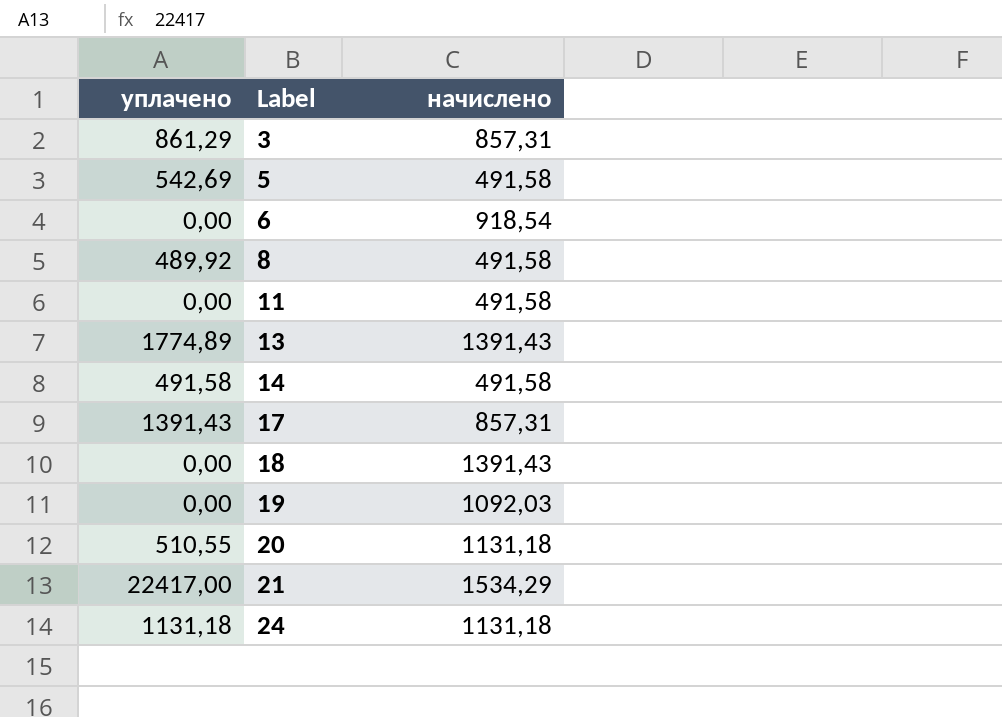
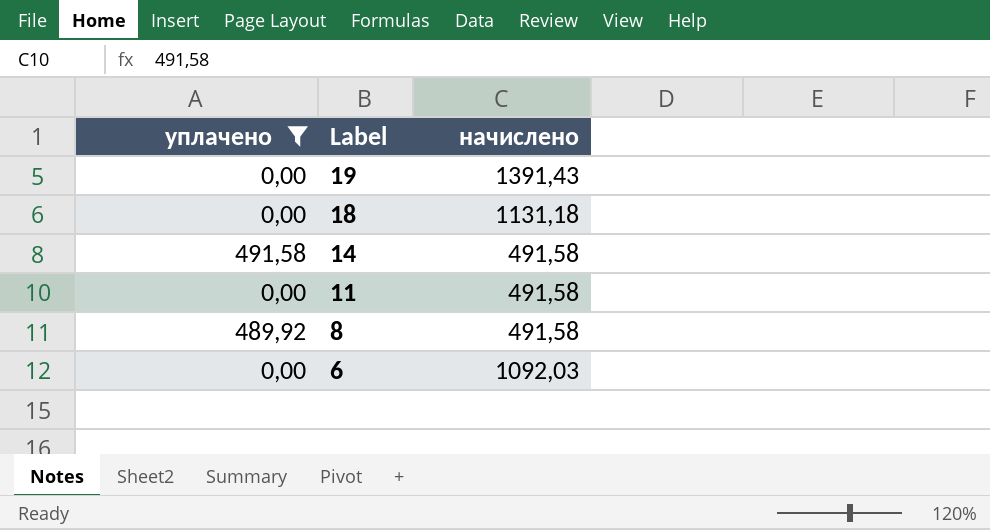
filter: none -> уплачено <= 491,58
row order: Label ascending -> Label descending
19 | начислено: 1092,03 -> 1391,43
18 | начислено: 1391,43 -> 1131,18
6 | начислено: 918,54 -> 1092,03

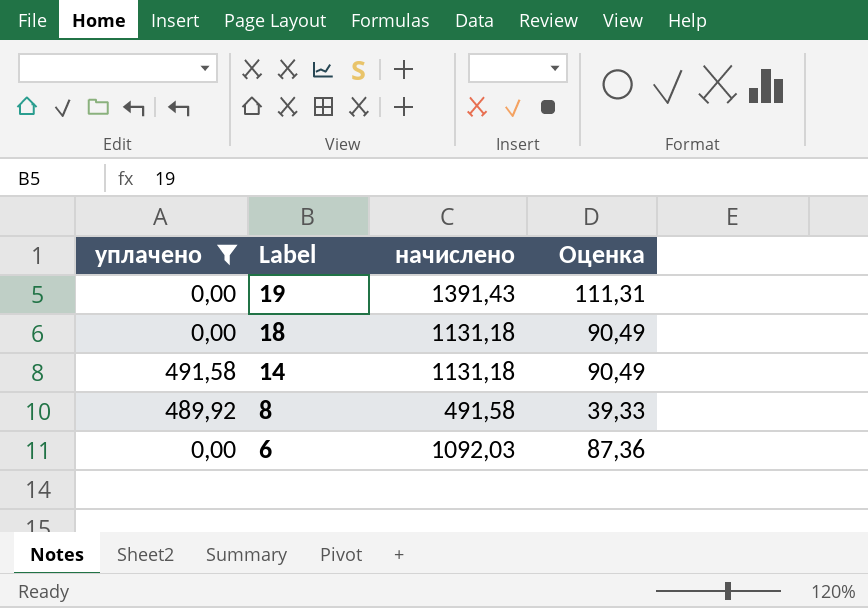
column Оценка | formula: none -> [начислено] * 0,08
row 11: 0,00 | 491,58 -> none
14 | начислено: 491,58 -> 1131,18

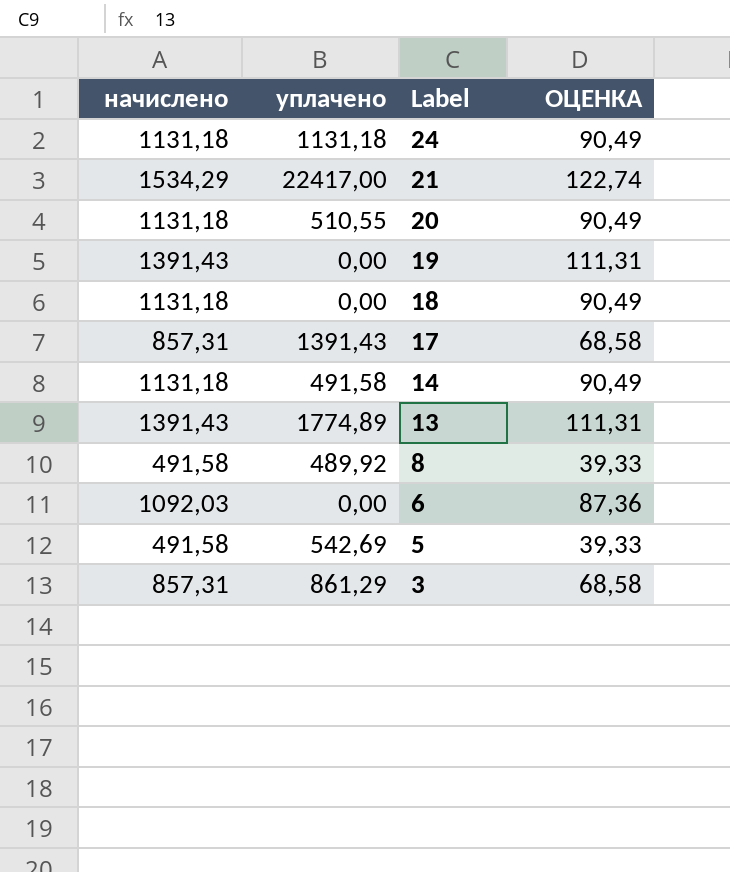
filter: уплачено <= 491,58 -> none
column начислено | position: 3 -> 1
column name: Оценка -> ОЦЕНКА

